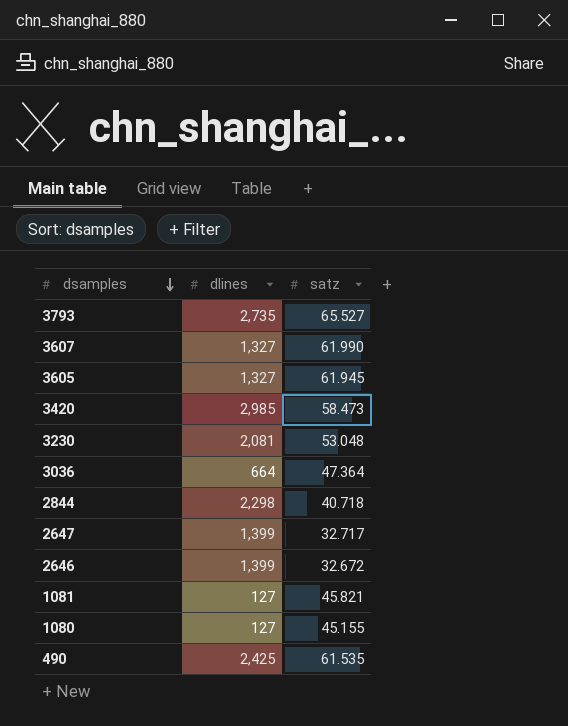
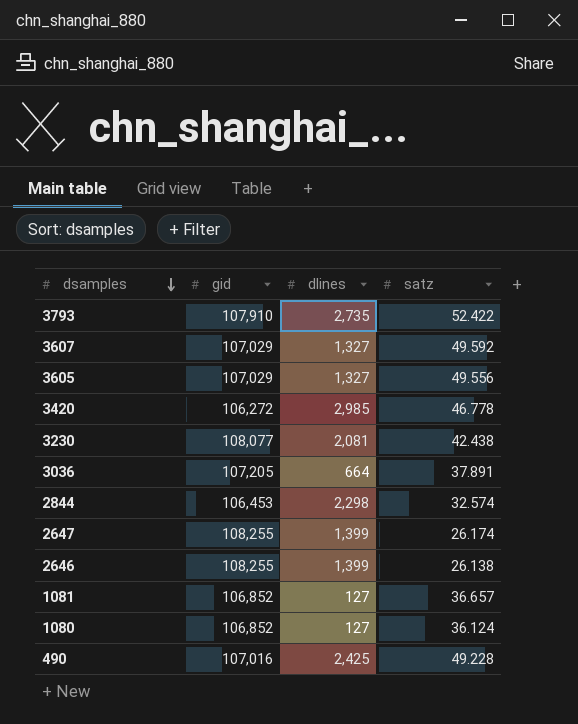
column gid | position: none -> 2
3793 | satz: 65.527 -> 52.422
3607 | satz: 61.990 -> 49.592
3605 | satz: 61.945 -> 49.556
3420 | satz: 58.473 -> 46.778
3230 | satz: 53.048 -> 42.438
3036 | satz: 47.364 -> 37.891
2844 | satz: 40.718 -> 32.574
2647 | satz: 32.717 -> 26.174
2646 | satz: 32.672 -> 26.138
1081 | satz: 45.821 -> 36.657
1080 | satz: 45.155 -> 36.124
490 | satz: 61.535 -> 49.228

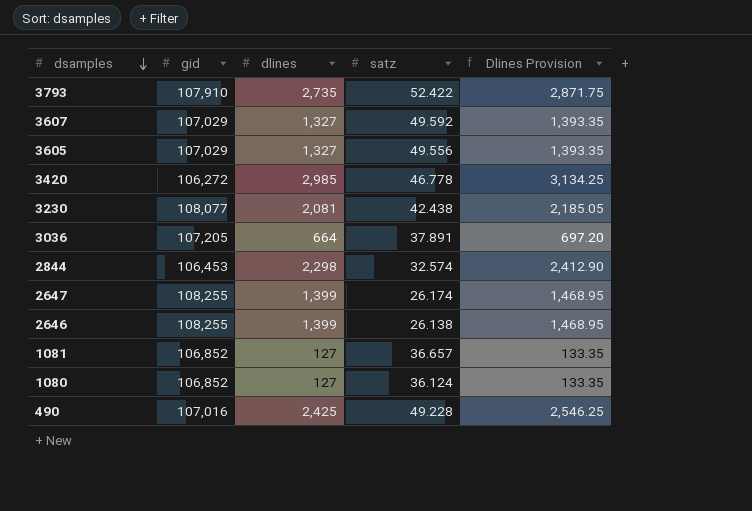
column Dlines Provision | formula: none -> [dlines] * 1.05

